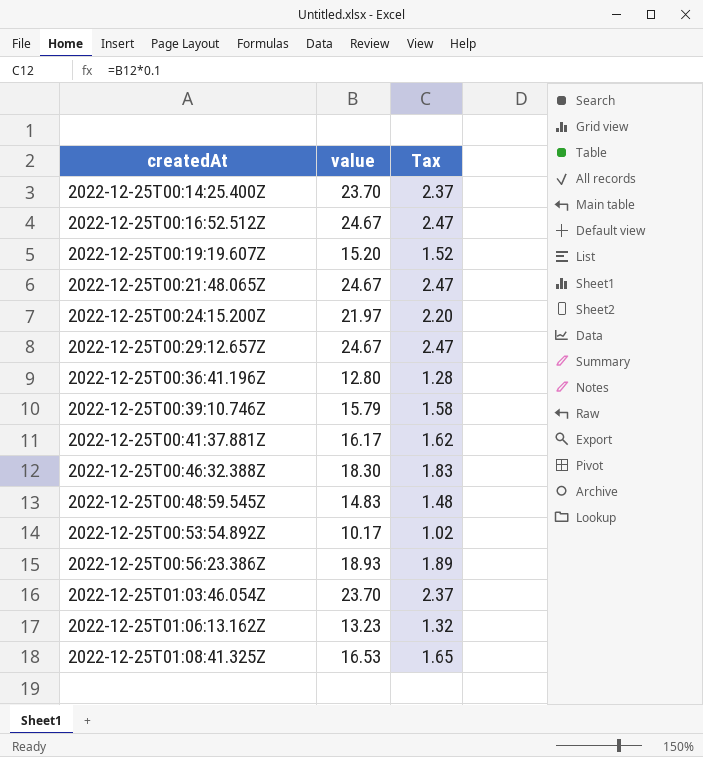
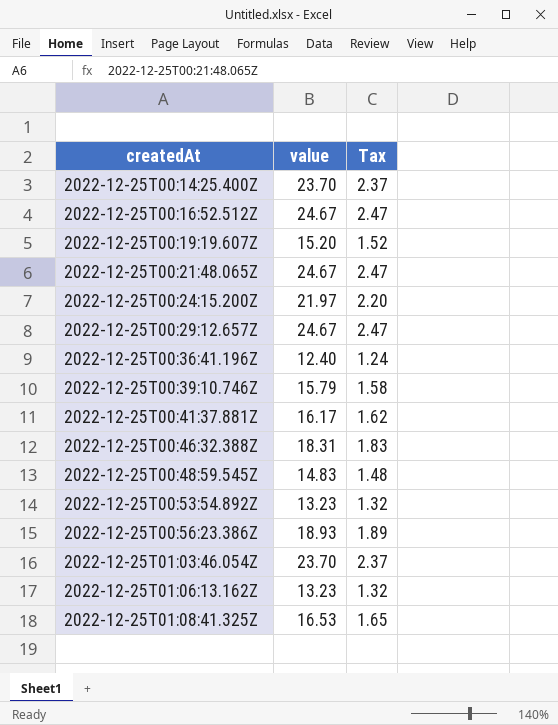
2022-12-25T00:36:41.196Z | value: 12.80 -> 12.40
2022-12-25T00:36:41.196Z | Tax: 1.28 -> 1.24
2022-12-25T00:46:32.388Z | value: 18.30 -> 18.31
2022-12-25T00:53:54.892Z | value: 10.17 -> 13.23
2022-12-25T00:53:54.892Z | Tax: 1.02 -> 1.32

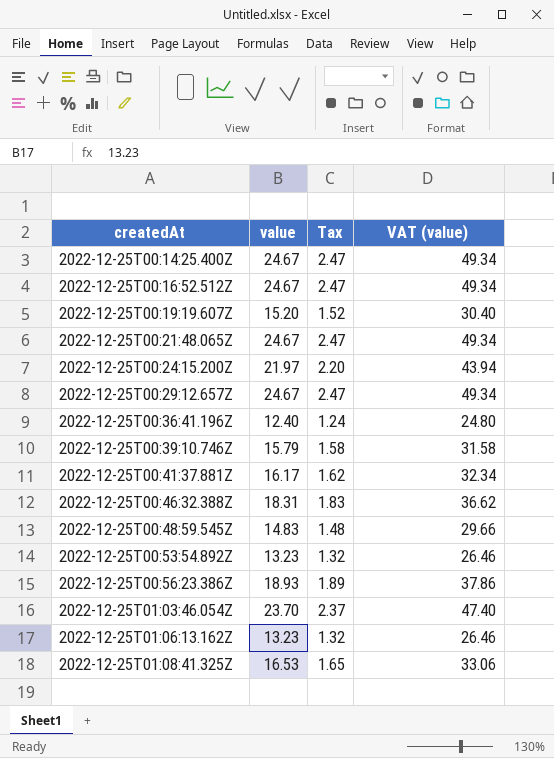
column VAT (value) | formula: none -> [value] * 2
2022-12-25T00:14:25.400Z | value: 23.70 -> 24.67
2022-12-25T00:14:25.400Z | Tax: 2.37 -> 2.47

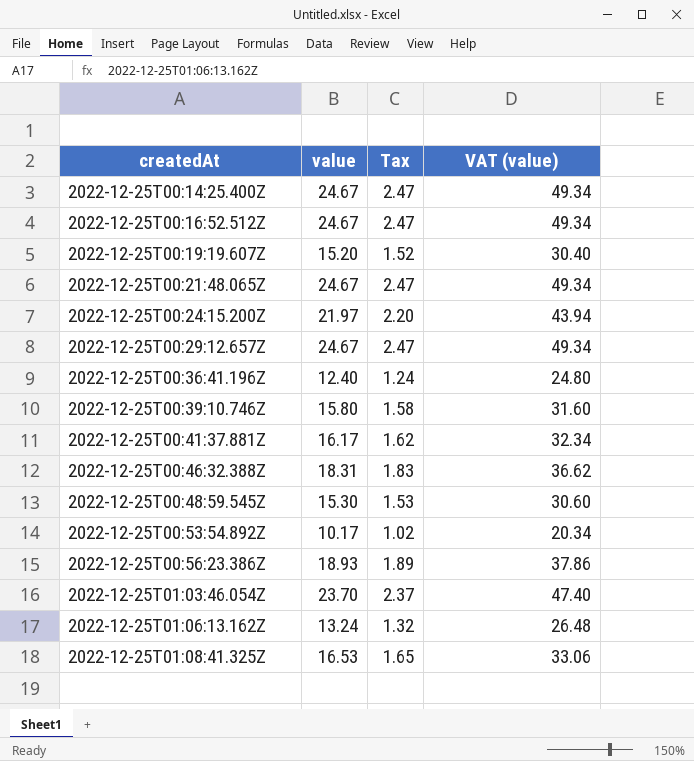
2022-12-25T00:39:10.746Z | value: 15.79 -> 15.80
2022-12-25T00:39:10.746Z | VAT (value): 31.58 -> 31.60
2022-12-25T00:48:59.545Z | value: 14.83 -> 15.30
2022-12-25T00:48:59.545Z | Tax: 1.48 -> 1.53
2022-12-25T00:48:59.545Z | VAT (value): 29.66 -> 30.60
2022-12-25T00:53:54.892Z | value: 13.23 -> 10.17
2022-12-25T00:53:54.892Z | Tax: 1.32 -> 1.02
2022-12-25T00:53:54.892Z | VAT (value): 26.46 -> 20.34
2022-12-25T01:06:13.162Z | value: 13.23 -> 13.24
2022-12-25T01:06:13.162Z | VAT (value): 26.46 -> 26.48

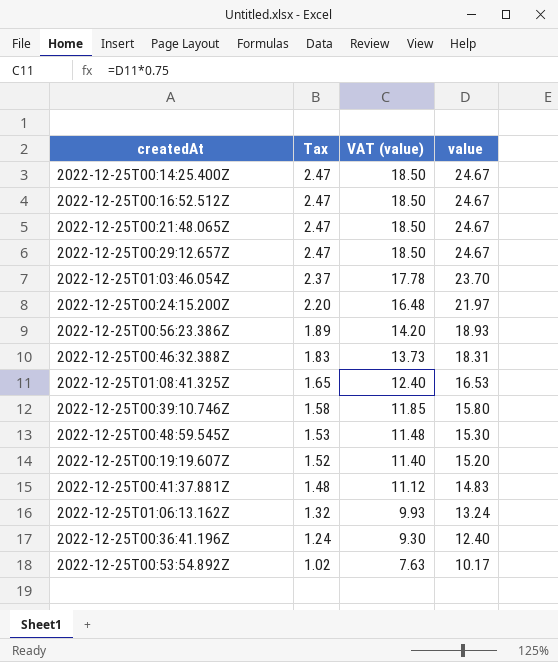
row order: createdAt ascending -> Tax descending
column VAT (value) | formula: [value] * 2 -> [value] * 0.75
column value | position: 2 -> 4
2022-12-25T00:41:37.881Z | Tax: 1.62 -> 1.48
2022-12-25T00:41:37.881Z | value: 16.17 -> 14.83

